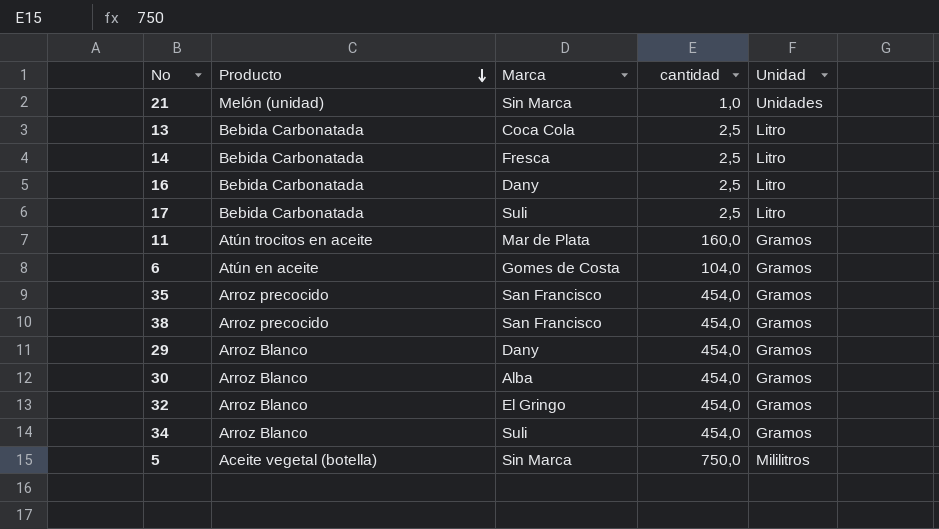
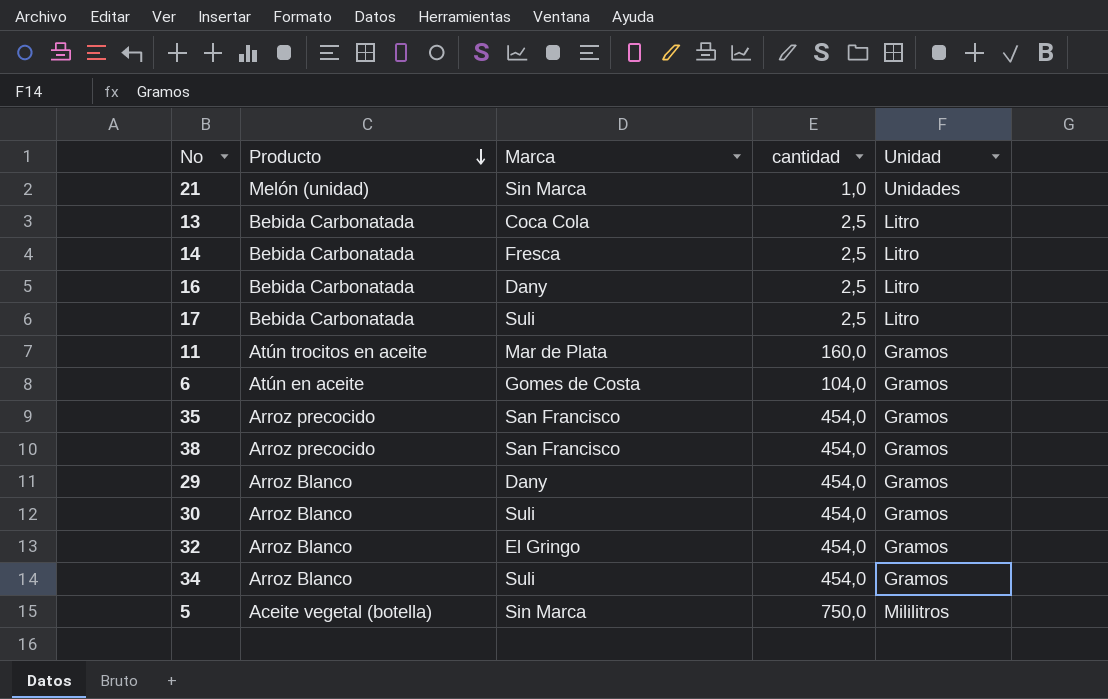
30 | Marca: Alba -> Suli

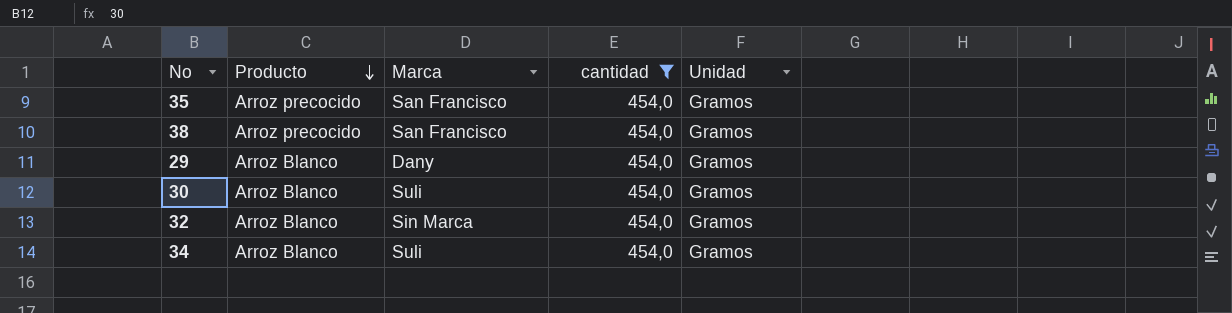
filter: none -> cantidad = 454,0
32 | Marca: El Gringo -> Sin Marca

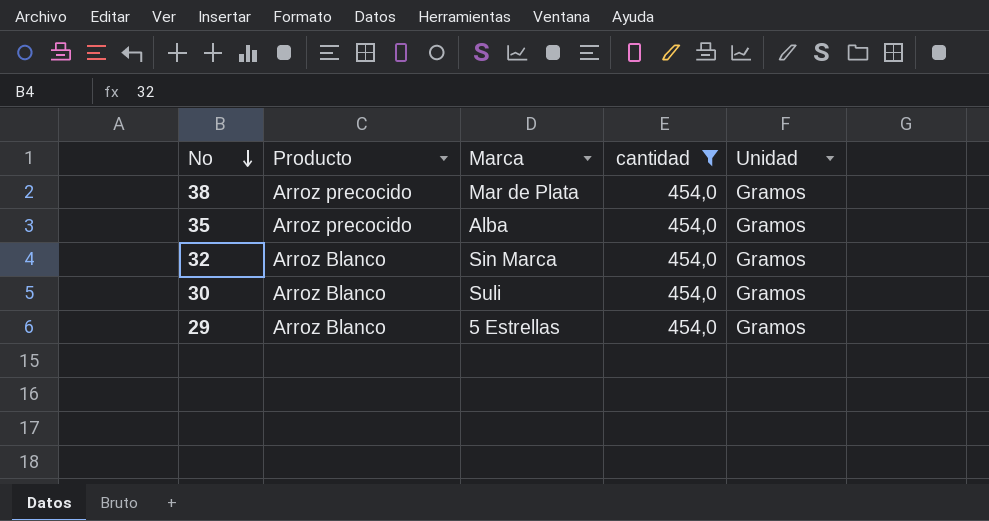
row order: Producto descending -> No descending
row 34: Arroz Blanco | Suli | 454,0 | Gramos -> none
38 | Marca: San Francisco -> Mar de Plata
35 | Marca: San Francisco -> Alba
29 | Marca: Dany -> 5 Estrellas

